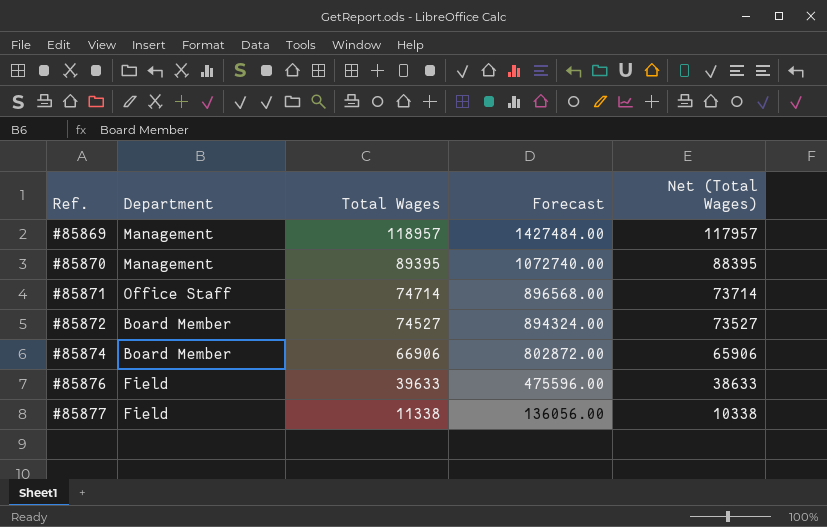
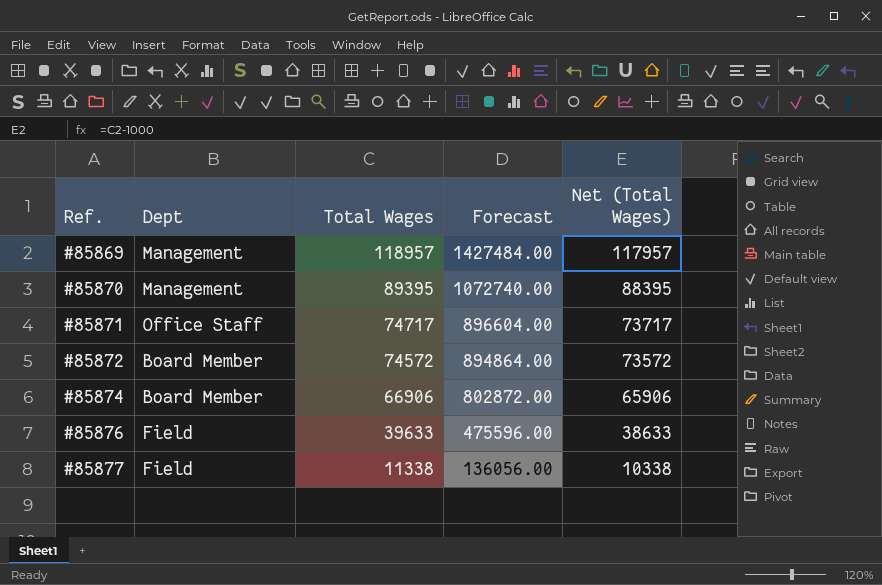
column name: Department -> Dept
#85871 | Total Wages: 74714 -> 74717
#85871 | Forecast: 896568.00 -> 896604.00
#85871 | Net (Total Wages): 73714 -> 73717
#85872 | Total Wages: 74527 -> 74572
#85872 | Forecast: 894324.00 -> 894864.00
#85872 | Net (Total Wages): 73527 -> 73572

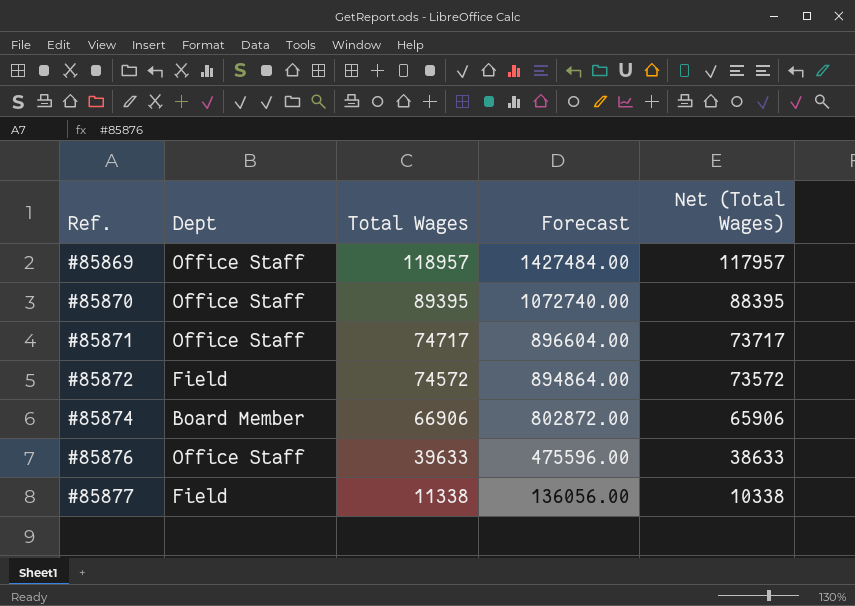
#85869 | Dept: Management -> Office Staff
#85870 | Dept: Management -> Office Staff
#85872 | Dept: Board Member -> Field
#85876 | Dept: Field -> Office Staff

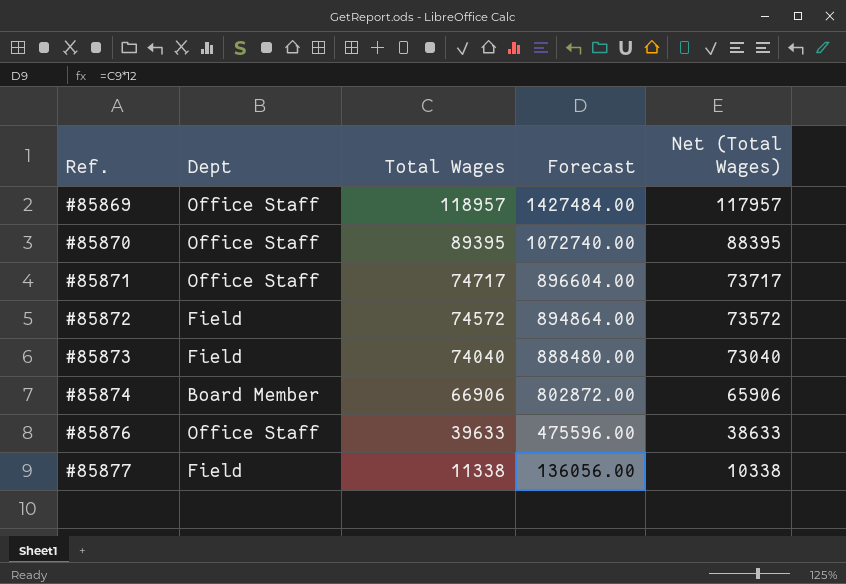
row #85873: none -> Field | 74040 | 888480.00 | 73040

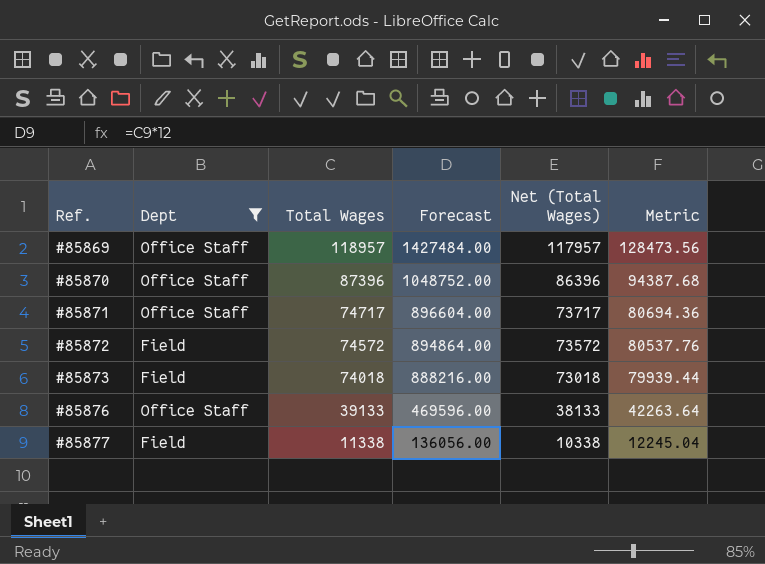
filter: none -> Dept != Board Member
column Metric | formula: none -> [Total Wages] * 1.08
#85870 | Total Wages: 89395 -> 87396
#85870 | Forecast: 1072740.00 -> 1048752.00
#85870 | Net (Total Wages): 88395 -> 86396
#85873 | Total Wages: 74040 -> 74018
#85873 | Forecast: 888480.00 -> 888216.00
#85873 | Net (Total Wages): 73040 -> 73018
#85876 | Total Wages: 39633 -> 39133
#85876 | Forecast: 475596.00 -> 469596.00
#85876 | Net (Total Wages): 38633 -> 38133

